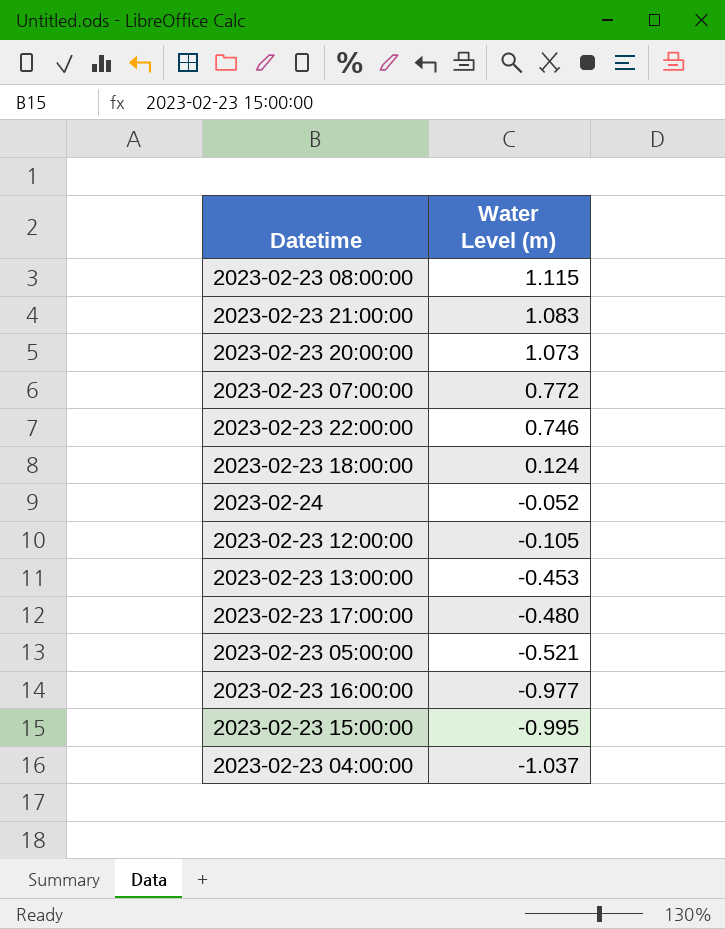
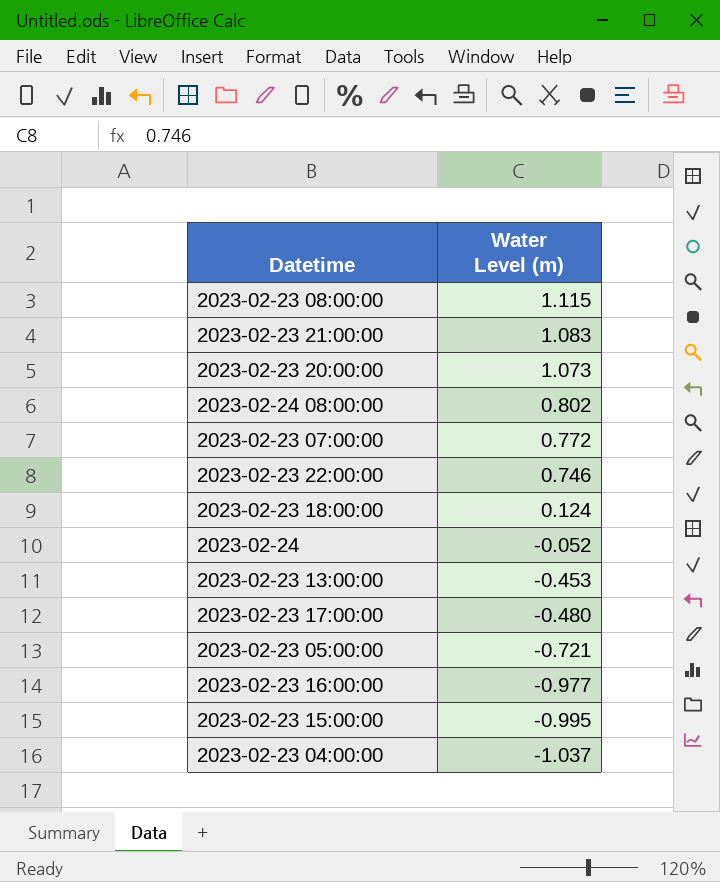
row 2023-02-23 12:00:00: -0.105 -> none
row 2023-02-24 08:00:00: none -> 0.802
2023-02-23 05:00:00 | Water Level (m): -0.521 -> -0.721

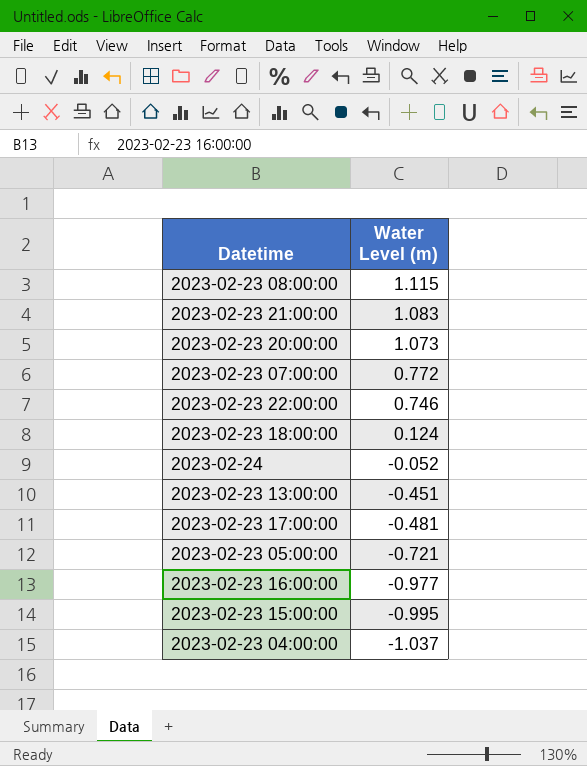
row 2023-02-24 08:00:00: 0.802 -> none
2023-02-23 13:00:00 | Water Level (m): -0.453 -> -0.451
2023-02-23 17:00:00 | Water Level (m): -0.480 -> -0.481

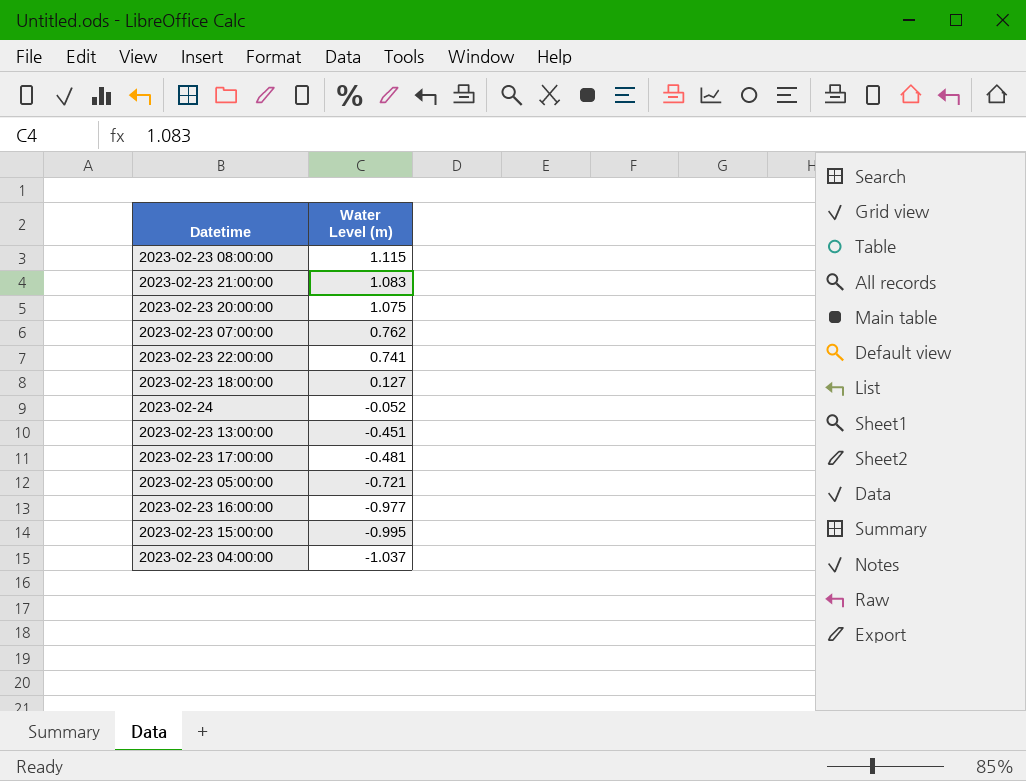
2023-02-23 20:00:00 | Water Level (m): 1.073 -> 1.075
2023-02-23 07:00:00 | Water Level (m): 0.772 -> 0.762
2023-02-23 22:00:00 | Water Level (m): 0.746 -> 0.741
2023-02-23 18:00:00 | Water Level (m): 0.124 -> 0.127

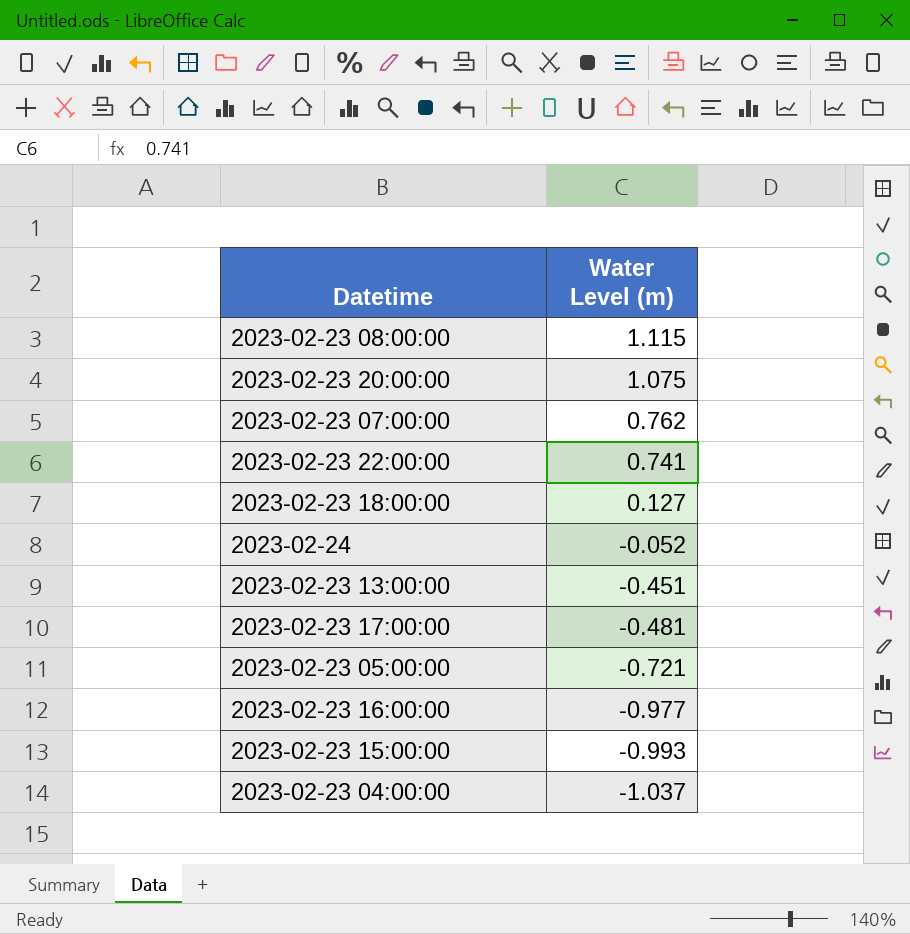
row 2023-02-23 21:00:00: 1.083 -> none
2023-02-23 15:00:00 | Water Level (m): -0.995 -> -0.993

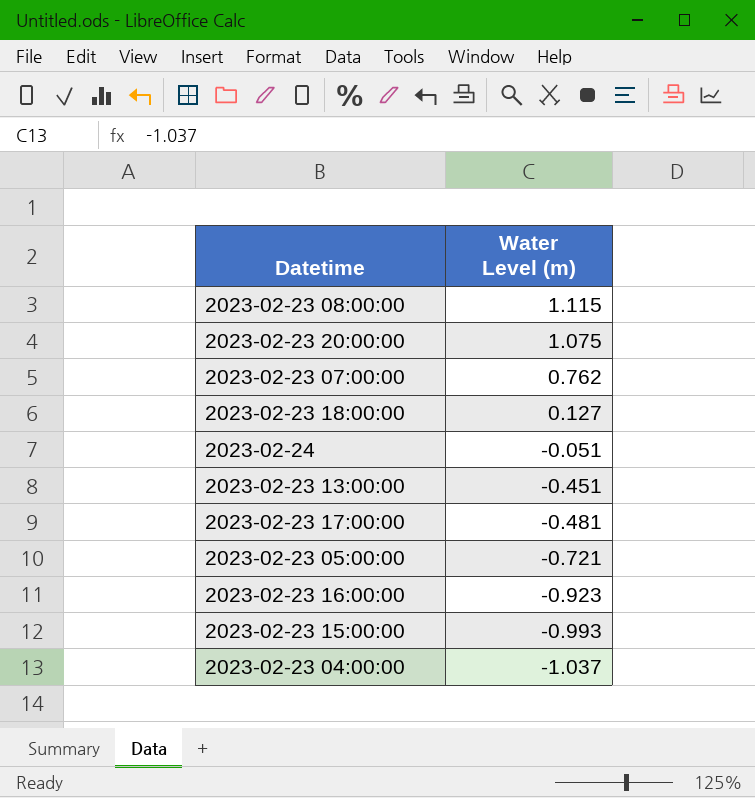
row 2023-02-23 22:00:00: 0.741 -> none
2023-02-24 | Water Level (m): -0.052 -> -0.051
2023-02-23 16:00:00 | Water Level (m): -0.977 -> -0.923

